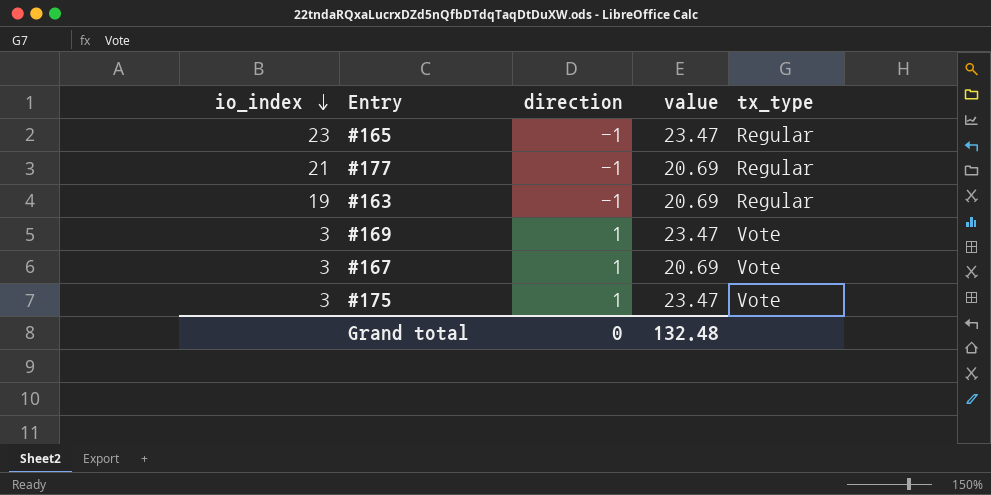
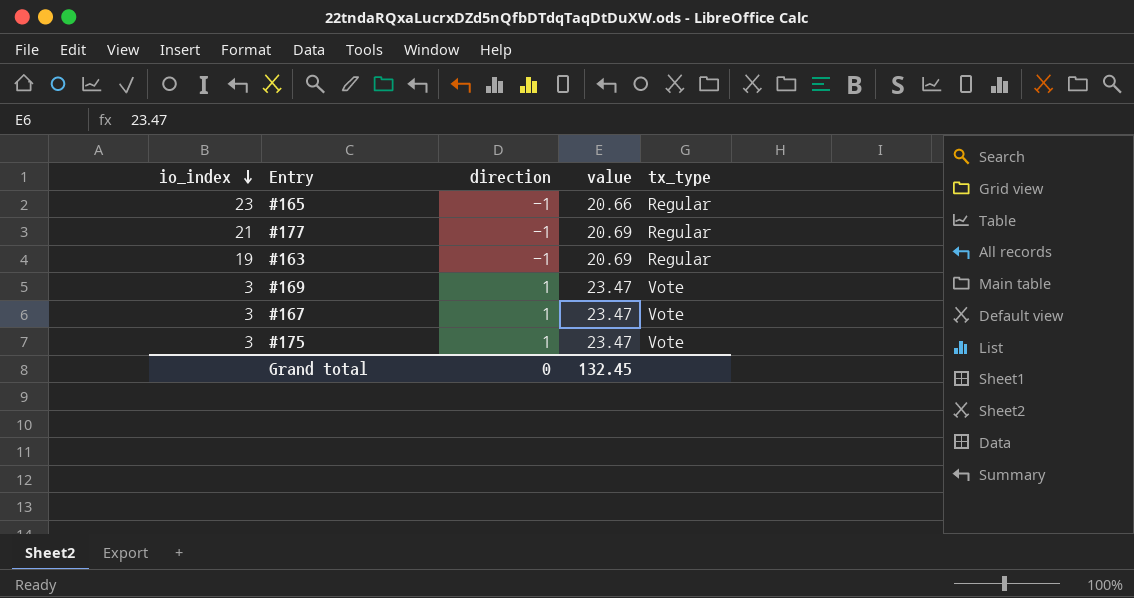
#165 | value: 23.47 -> 20.66
#167 | value: 20.69 -> 23.47
Grand total | value: 132.48 -> 132.45

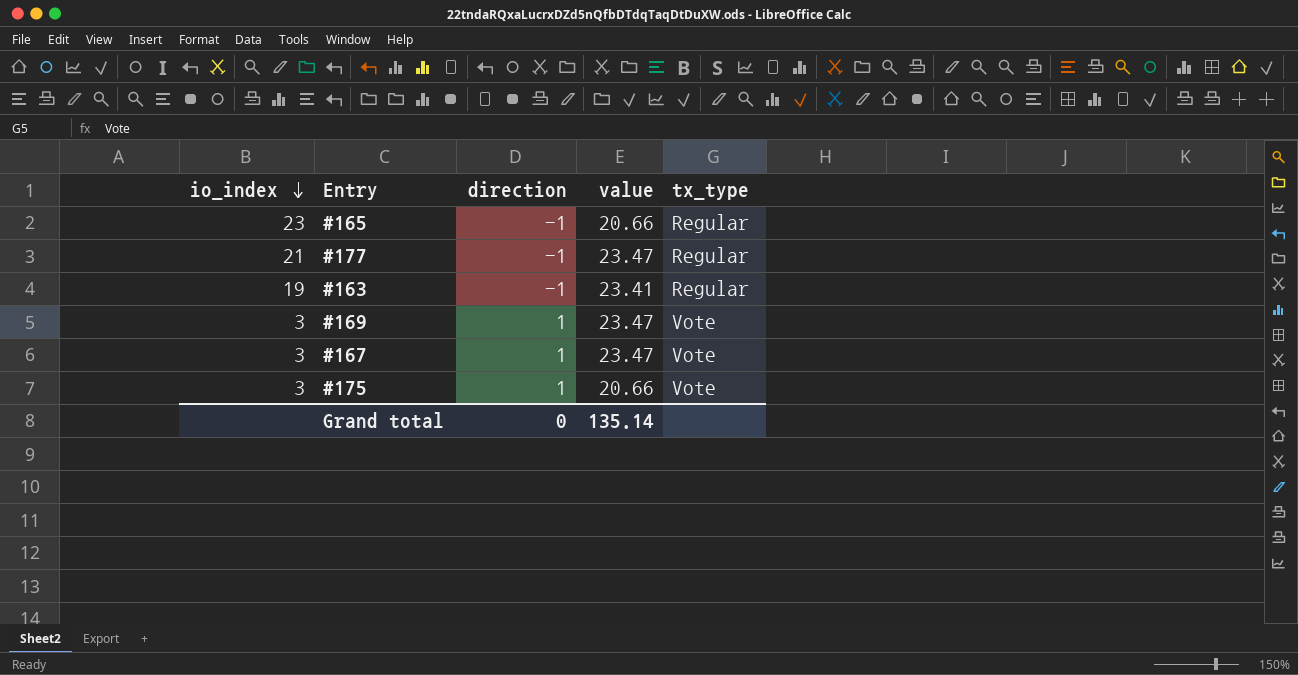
#177 | value: 20.69 -> 23.47
#163 | value: 20.69 -> 23.41
#175 | value: 23.47 -> 20.66
Grand total | value: 132.45 -> 135.14

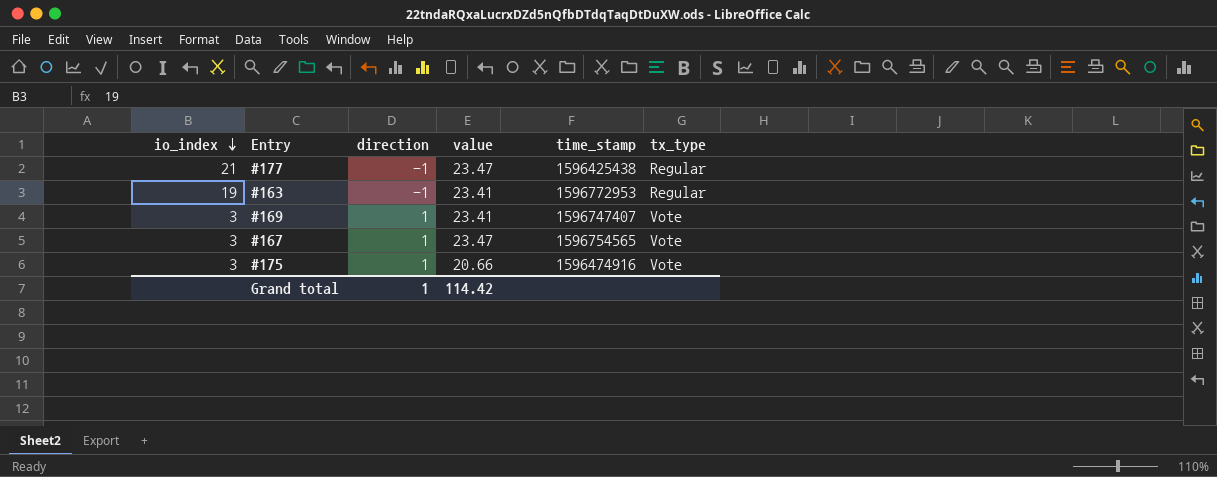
column time_stamp | position: none -> 5
row #165: 23 | -1 | 20.66 | Regular -> none
#169 | value: 23.47 -> 23.41
Grand total | direction: 0 -> 1
Grand total | value: 135.14 -> 114.42

